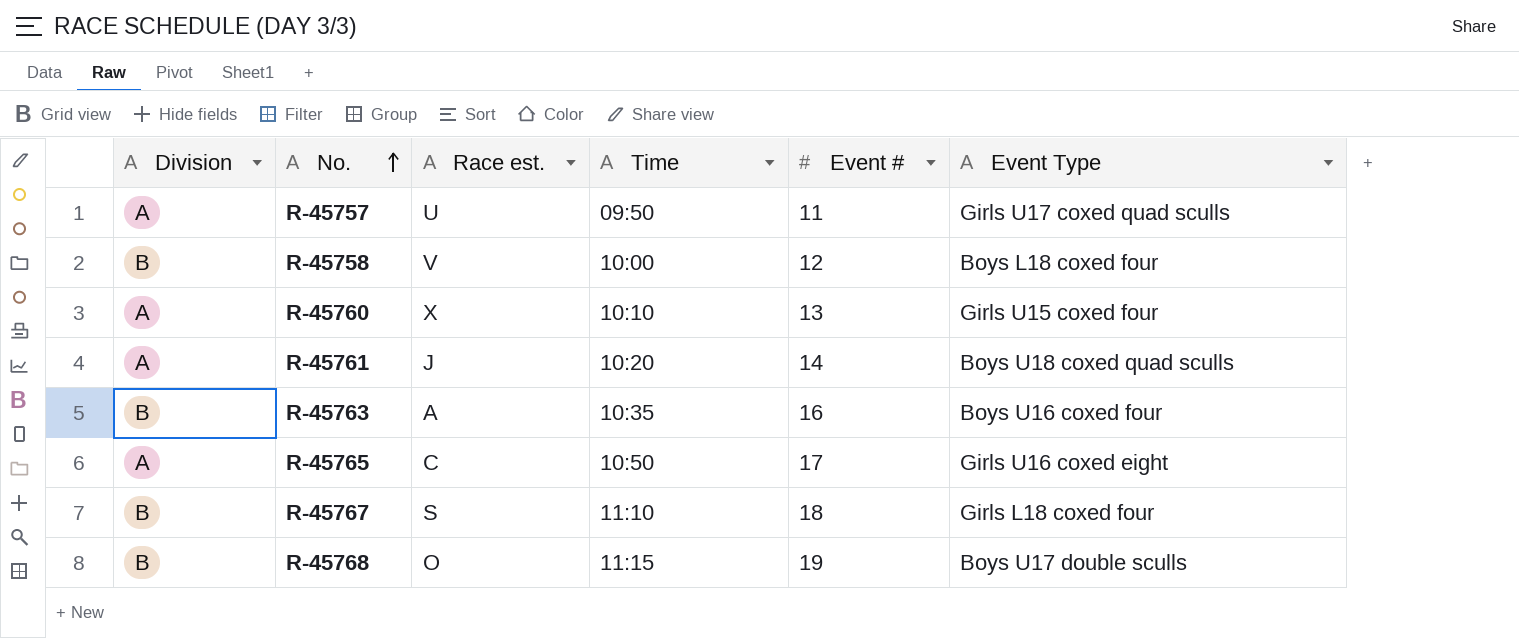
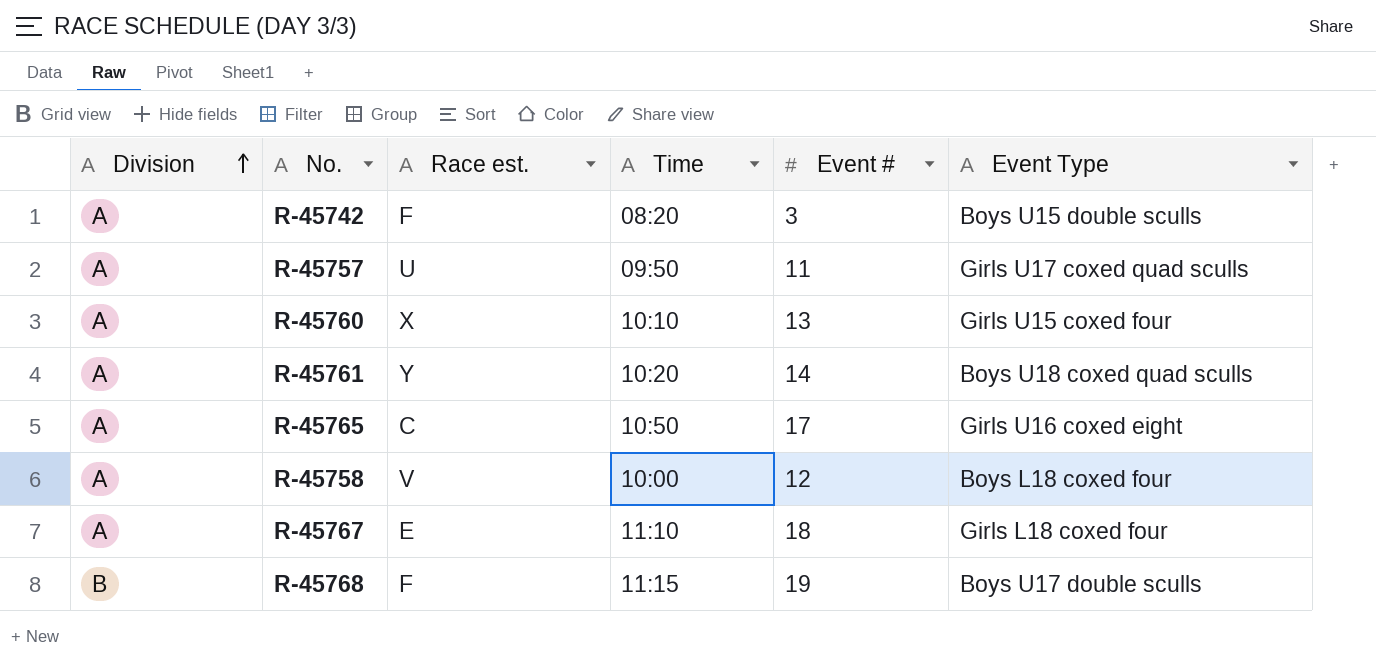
row order: No. ascending -> Division ascending
row R-45763: B | A | 10:35 | 16 | Boys U16 coxed four -> none
row R-45742: none -> A | F | 08:20 | 3 | Boys U15 double sculls
R-45761 | Race est.: J -> Y
R-45758 | Division: B -> A
R-45767 | Division: B -> A
R-45767 | Race est.: S -> E
R-45768 | Race est.: O -> F

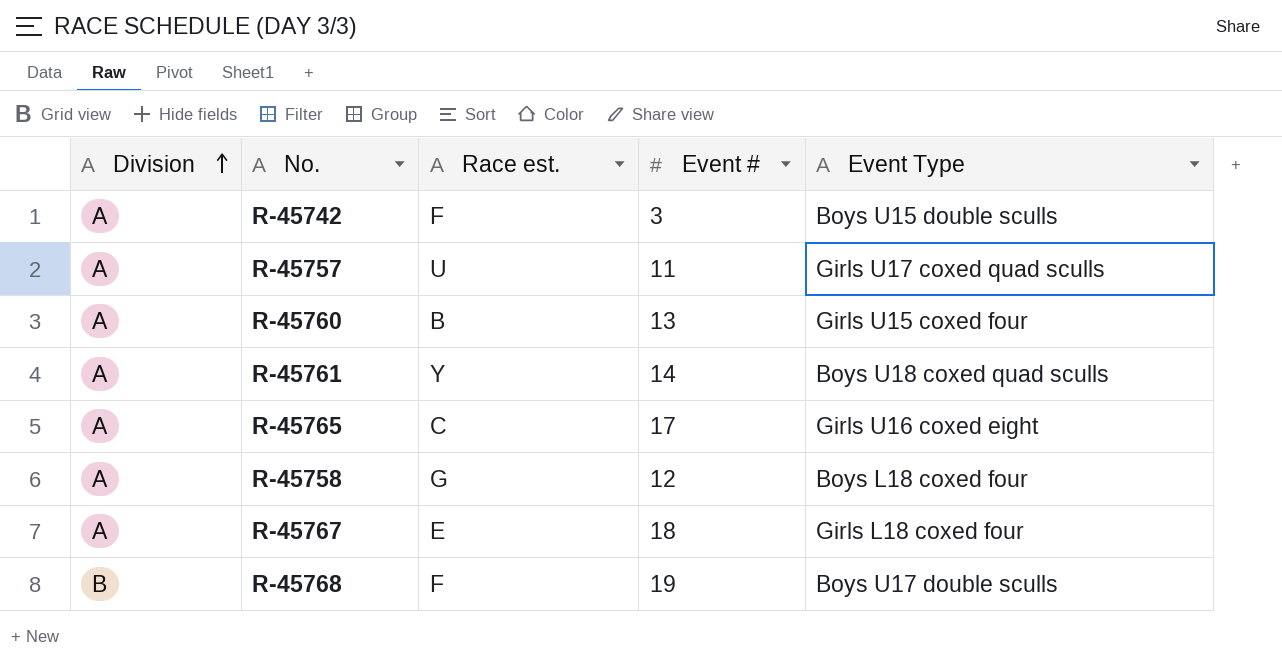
column Time | position: 4 -> none
R-45760 | Race est.: X -> B
R-45758 | Race est.: V -> G

